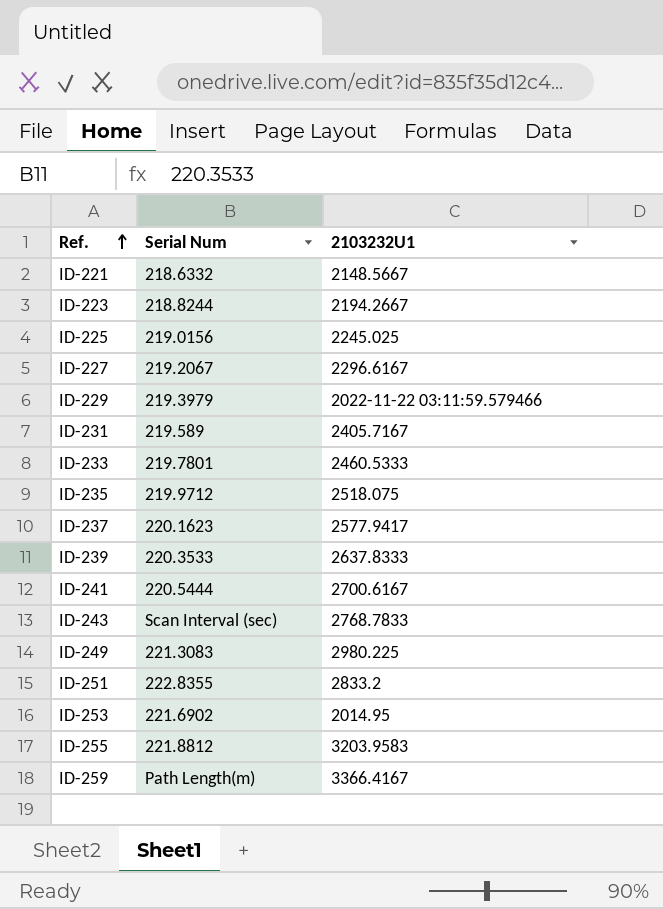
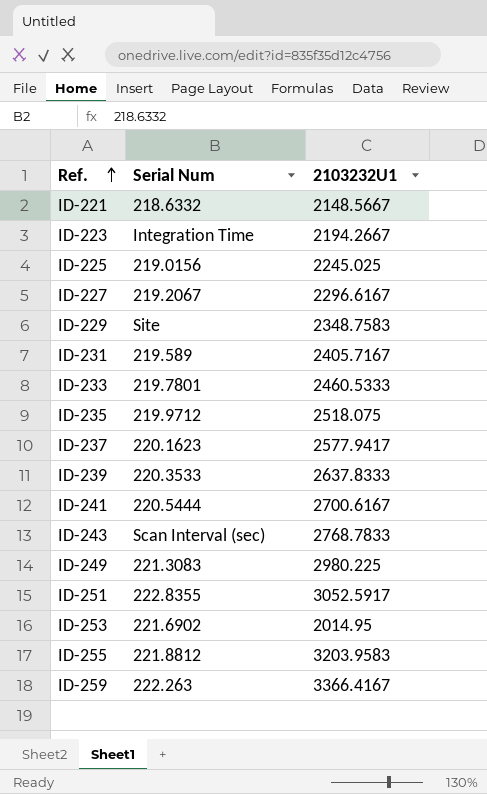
ID-223 | Serial Num: 218.8244 -> Integration Time
ID-229 | Serial Num: 219.3979 -> Site
ID-229 | 2103232U1: 2022-11-22 03:11:59.579466 -> 2348.7583
ID-251 | 2103232U1: 2833.2 -> 3052.5917
ID-259 | Serial Num: Path Length(m) -> 222.263

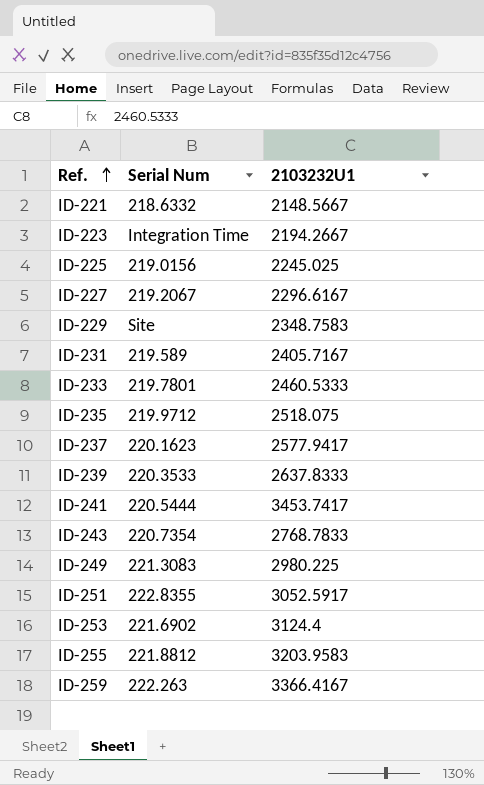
ID-241 | 2103232U1: 2700.6167 -> 3453.7417
ID-243 | Serial Num: Scan Interval (sec) -> 220.7354
ID-253 | 2103232U1: 2014.95 -> 3124.4

